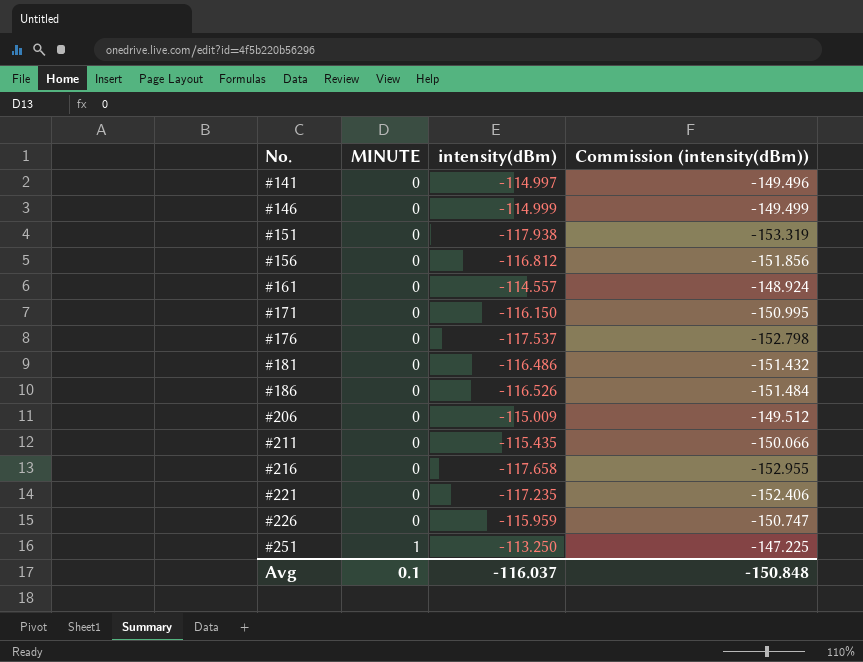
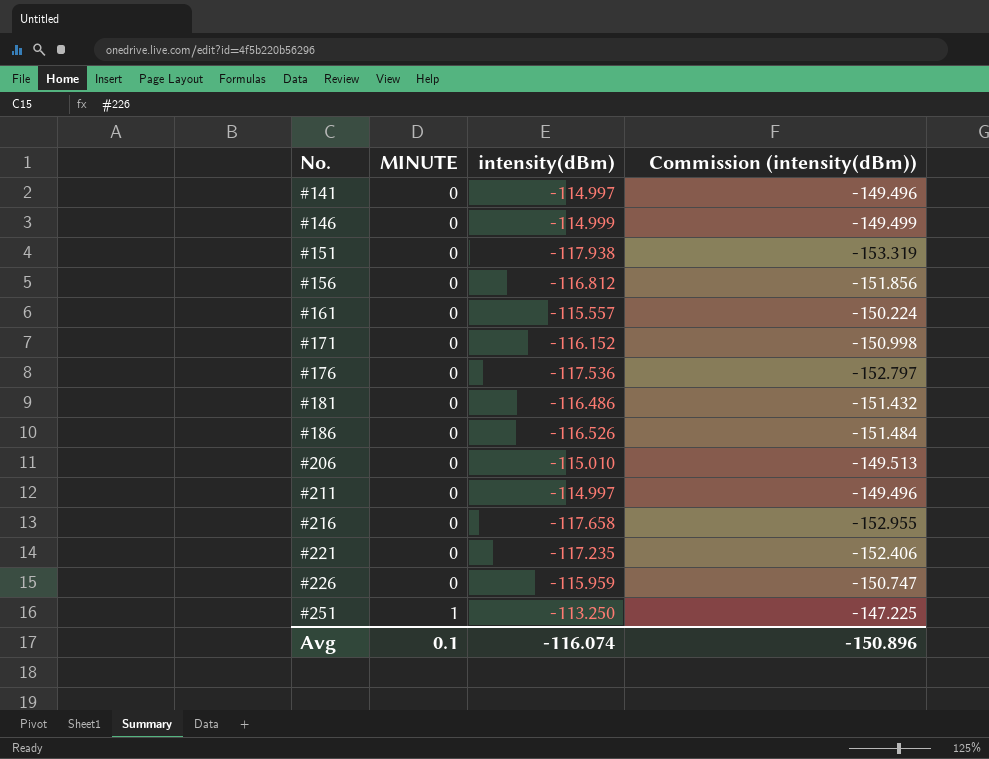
#161 | intensity(dBm): -114.557 -> -115.557
#161 | Commission (intensity(dBm)): -148.924 -> -150.224
#171 | intensity(dBm): -116.150 -> -116.152
#171 | Commission (intensity(dBm)): -150.995 -> -150.998
#176 | intensity(dBm): -117.537 -> -117.536
#176 | Commission (intensity(dBm)): -152.798 -> -152.797
#206 | intensity(dBm): -115.009 -> -115.010
#206 | Commission (intensity(dBm)): -149.512 -> -149.513
#211 | intensity(dBm): -115.435 -> -114.997
#211 | Commission (intensity(dBm)): -150.066 -> -149.496
Avg | intensity(dBm): -116.037 -> -116.074
Avg | Commission (intensity(dBm)): -150.848 -> -150.896

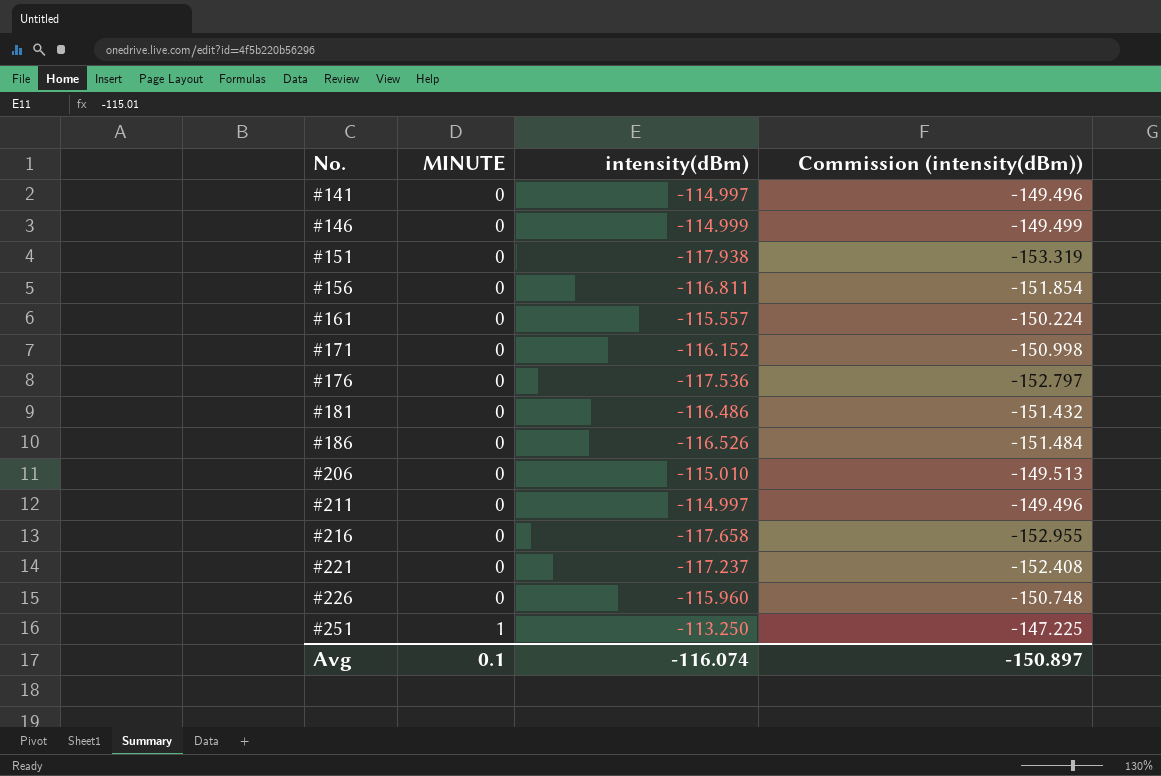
#156 | intensity(dBm): -116.812 -> -116.811
#156 | Commission (intensity(dBm)): -151.856 -> -151.854
#221 | intensity(dBm): -117.235 -> -117.237
#221 | Commission (intensity(dBm)): -152.406 -> -152.408
#226 | intensity(dBm): -115.959 -> -115.960
#226 | Commission (intensity(dBm)): -150.747 -> -150.748
Avg | Commission (intensity(dBm)): -150.896 -> -150.897

